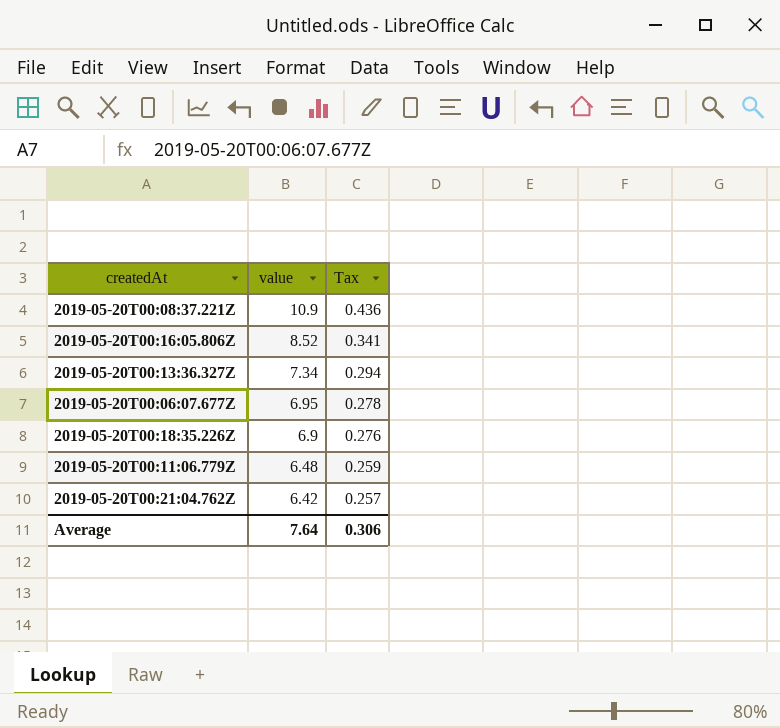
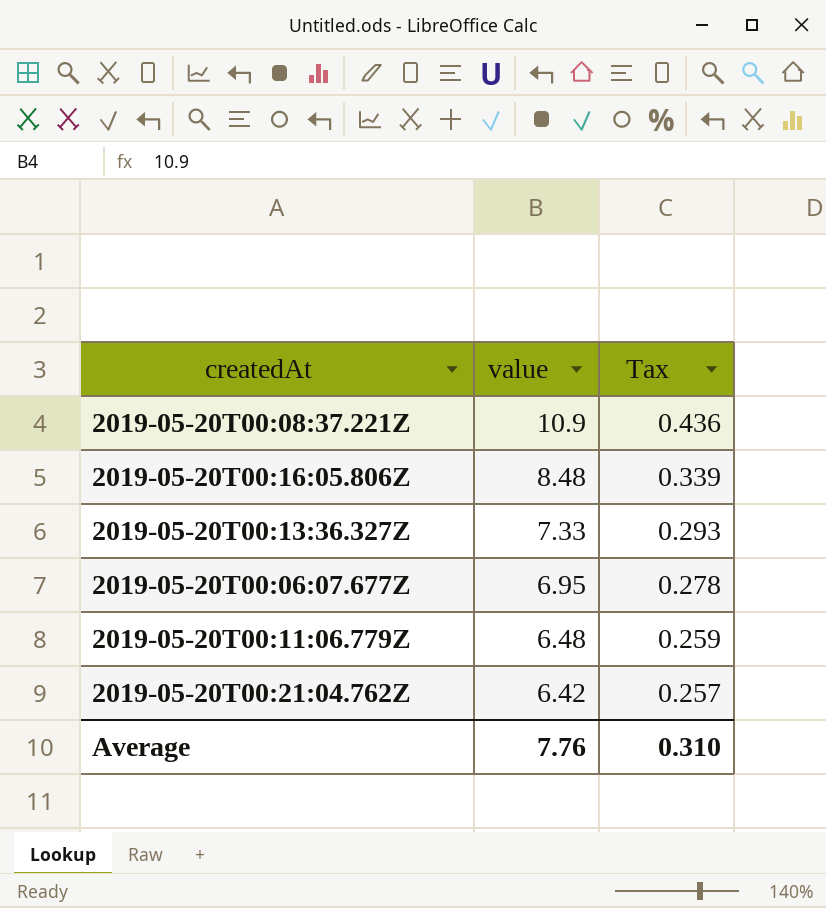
row 2019-05-20T00:18:35.226Z: 6.9 | 0.276 -> none
2019-05-20T00:16:05.806Z | value: 8.52 -> 8.48
2019-05-20T00:16:05.806Z | Tax: 0.341 -> 0.339
2019-05-20T00:13:36.327Z | value: 7.34 -> 7.33
2019-05-20T00:13:36.327Z | Tax: 0.294 -> 0.293
Average | value: 7.64 -> 7.76
Average | Tax: 0.306 -> 0.310

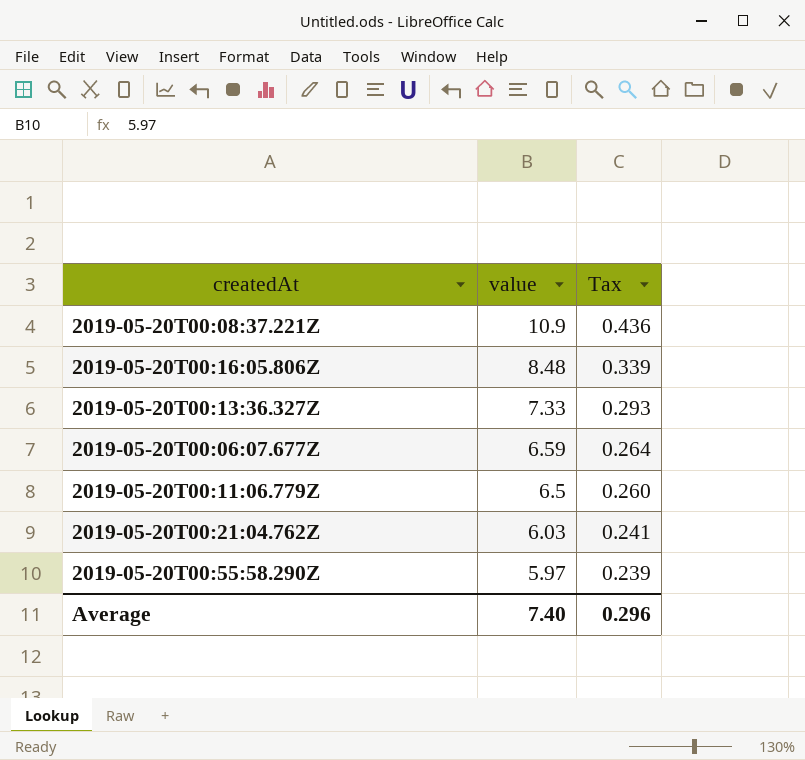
2019-05-20T00:06:07.677Z | value: 6.95 -> 6.59
2019-05-20T00:06:07.677Z | Tax: 0.278 -> 0.264
2019-05-20T00:11:06.779Z | value: 6.48 -> 6.5
2019-05-20T00:11:06.779Z | Tax: 0.259 -> 0.260
2019-05-20T00:21:04.762Z | value: 6.42 -> 6.03
2019-05-20T00:21:04.762Z | Tax: 0.257 -> 0.241
row 2019-05-20T00:55:58.290Z: none -> 5.97 | 0.239
Average | value: 7.76 -> 7.40
Average | Tax: 0.310 -> 0.296

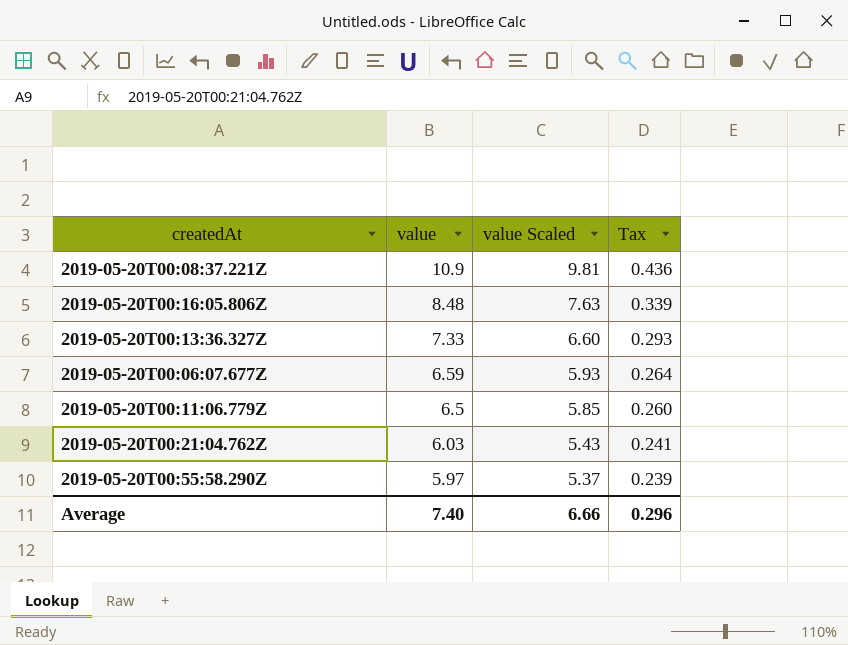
column value Scaled | formula: none -> [value] * 0.9

